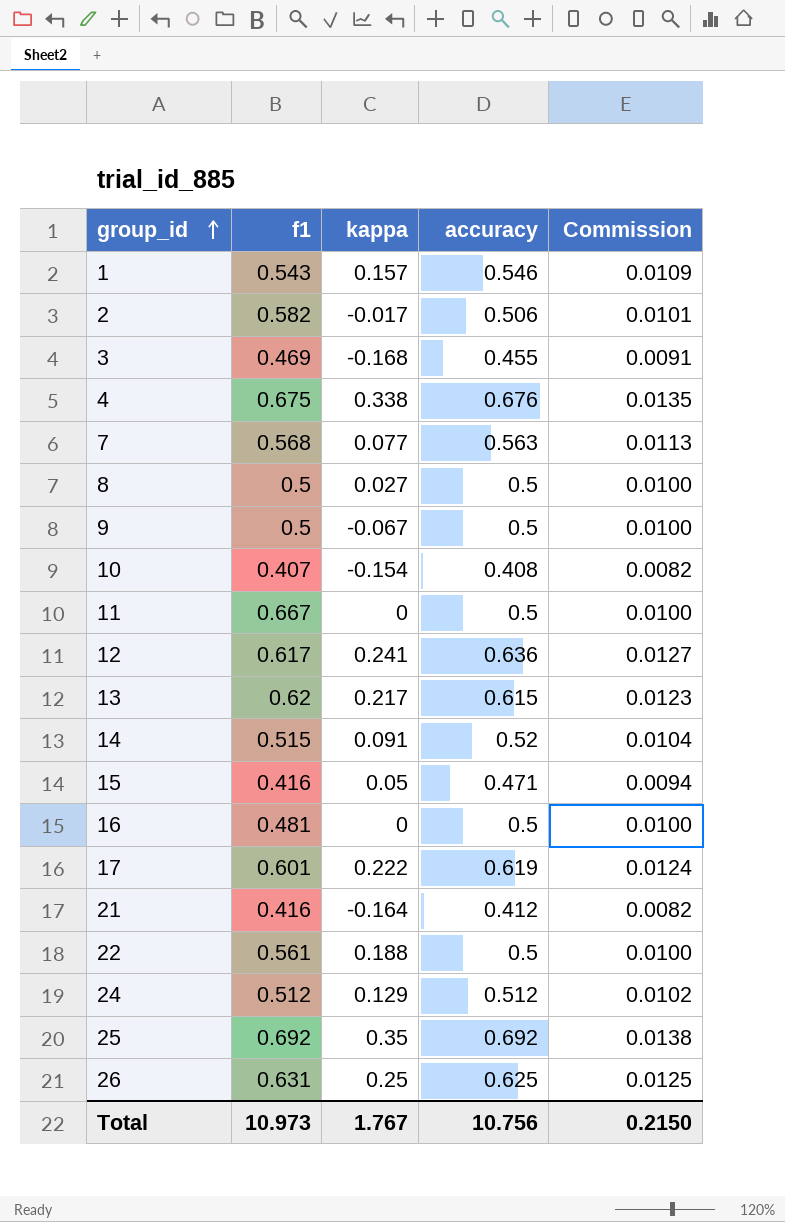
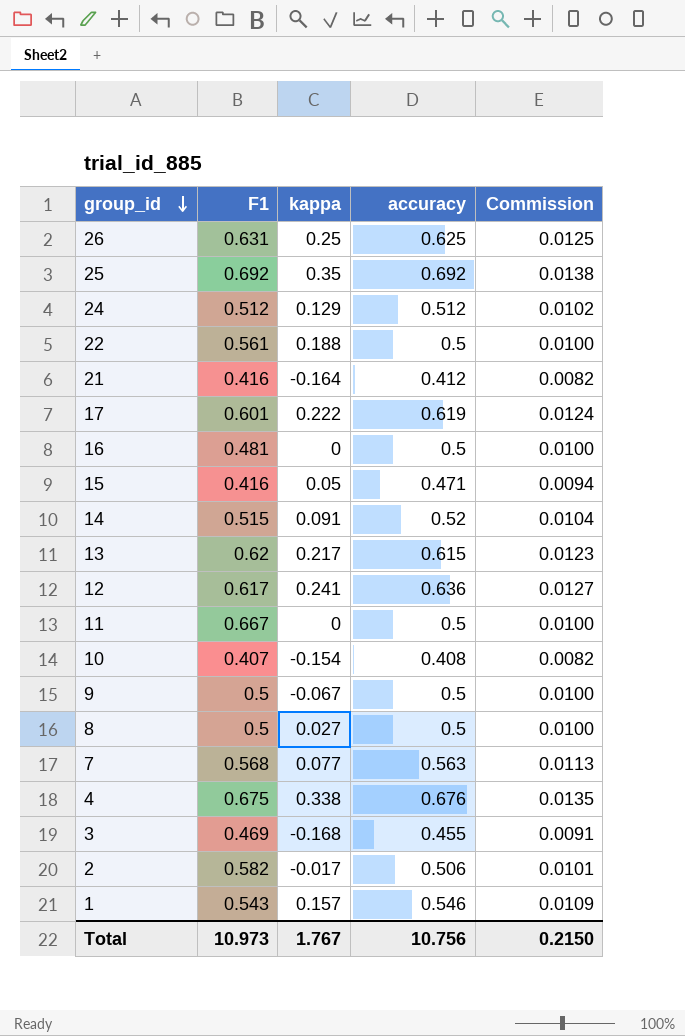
row order: group_id ascending -> group_id descending
column name: f1 -> F1

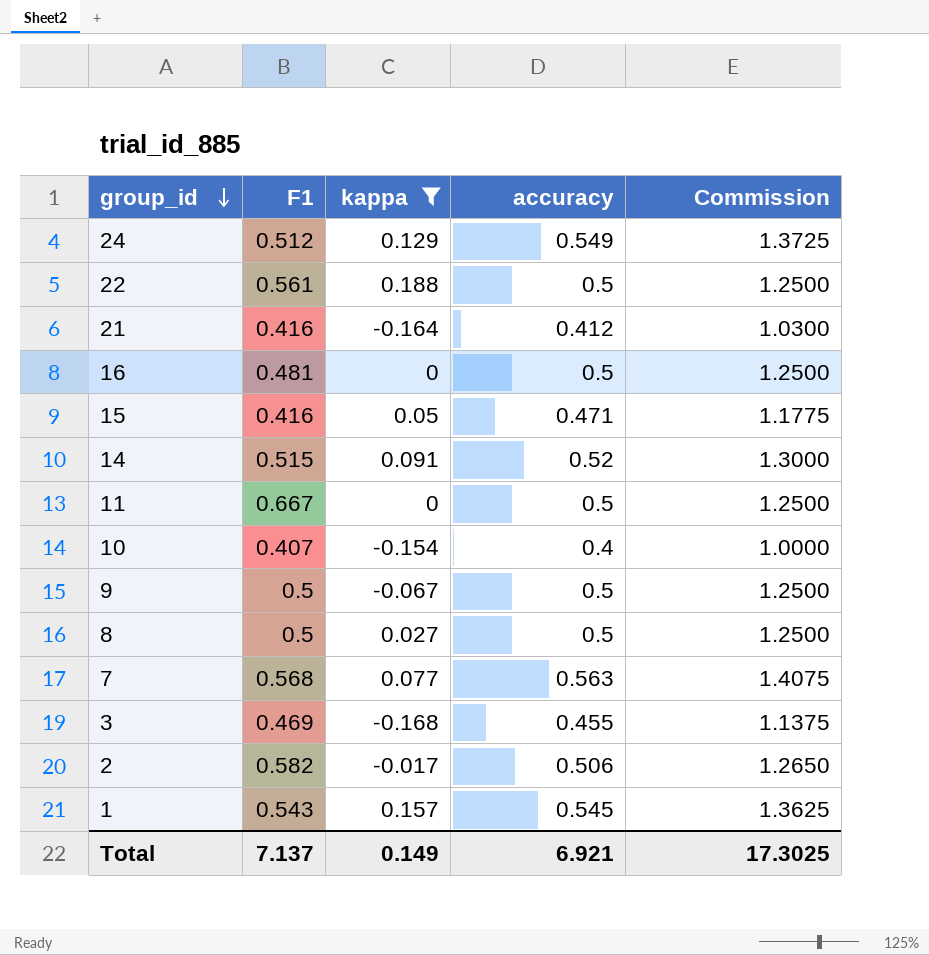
filter: none -> kappa <= 0.188
column Commission | formula: [accuracy] * 0.02 -> [accuracy] * 2.5
24 | accuracy: 0.512 -> 0.549
10 | accuracy: 0.408 -> 0.4
1 | accuracy: 0.546 -> 0.545
Total | F1: 10.973 -> 7.137
Total | kappa: 1.767 -> 0.149
Total | accuracy: 10.756 -> 6.921
Total | Commission: 0.2150 -> 17.3025

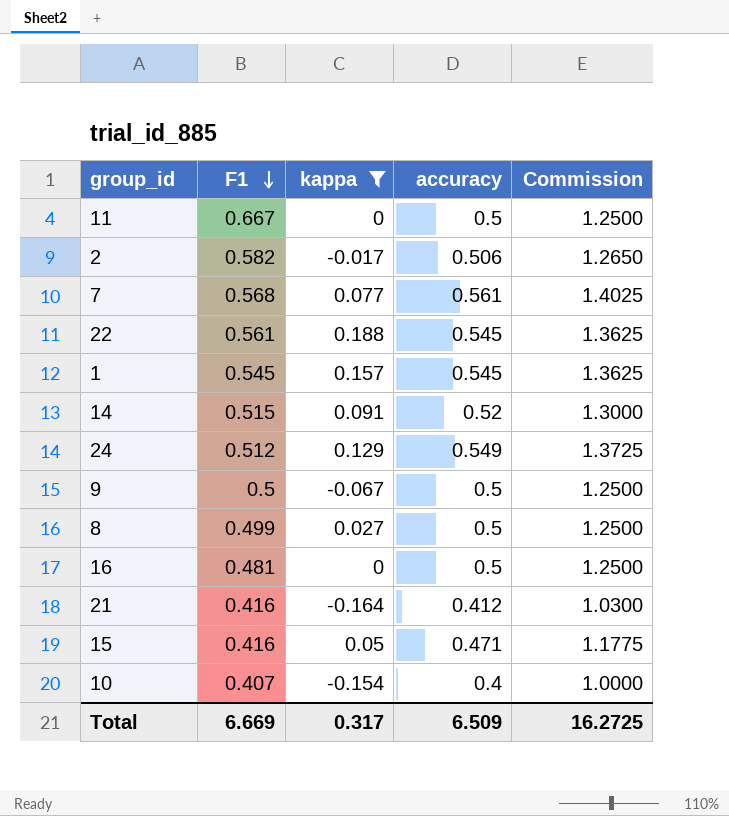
row order: group_id descending -> F1 descending
row 3: 0.469 | -0.168 | 0.455 | 1.1375 -> none
7 | accuracy: 0.563 -> 0.561
7 | Commission: 1.4075 -> 1.4025
22 | accuracy: 0.5 -> 0.545
22 | Commission: 1.2500 -> 1.3625
1 | F1: 0.543 -> 0.545
8 | F1: 0.5 -> 0.499
Total | F1: 7.137 -> 6.669
Total | kappa: 0.149 -> 0.317
Total | accuracy: 6.921 -> 6.509
Total | Commission: 17.3025 -> 16.2725

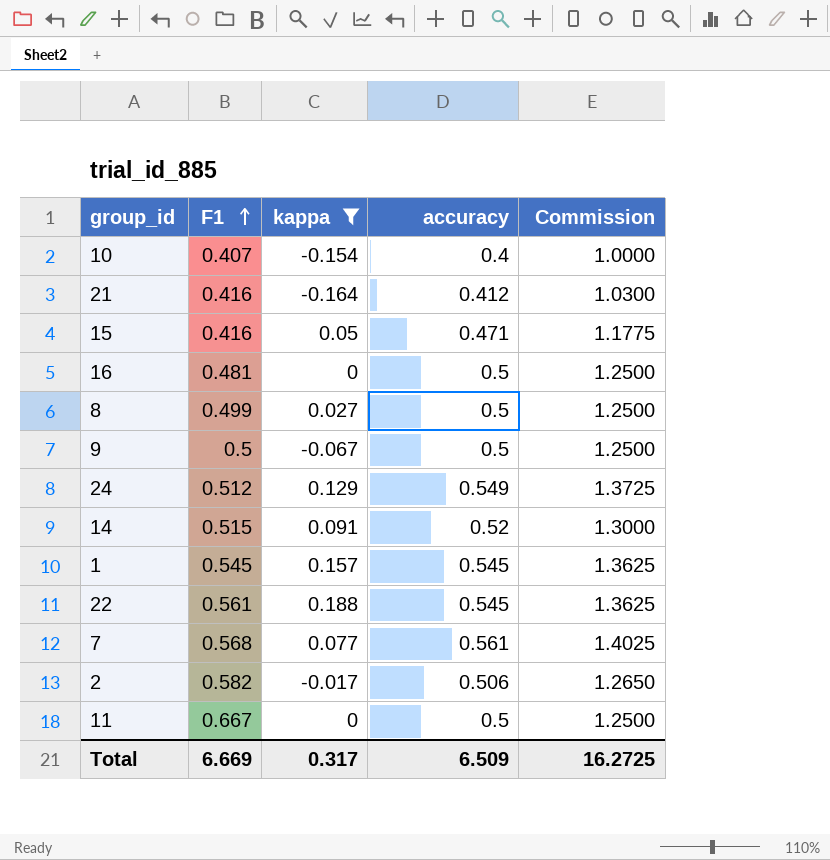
row order: F1 descending -> F1 ascending

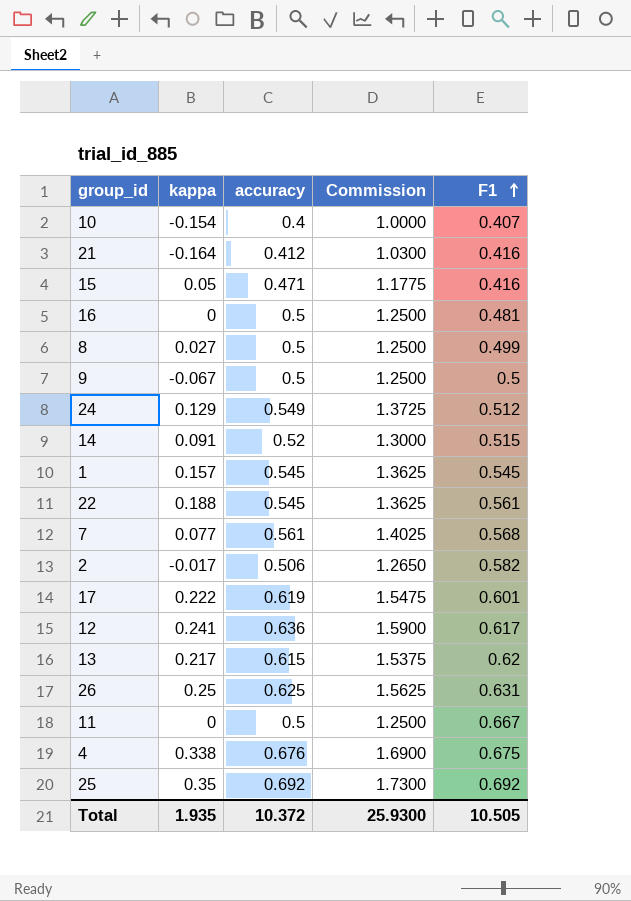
filter: kappa <= 0.188 -> none
column F1 | position: 2 -> 5
Total | kappa: 0.317 -> 1.935
Total | accuracy: 6.509 -> 10.372
Total | Commission: 16.2725 -> 25.9300
Total | F1: 6.669 -> 10.505

